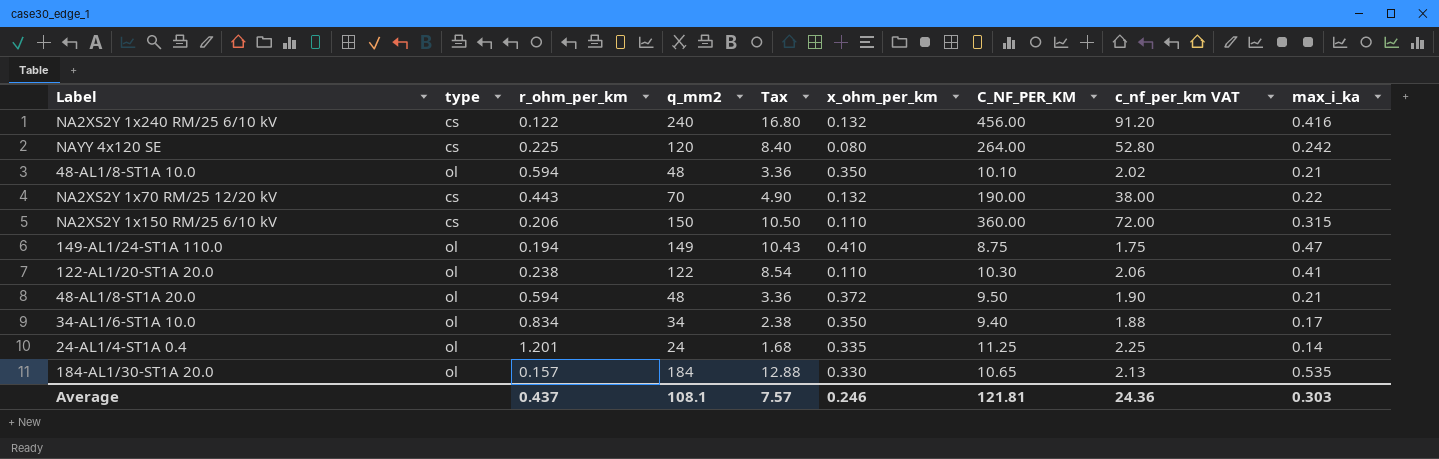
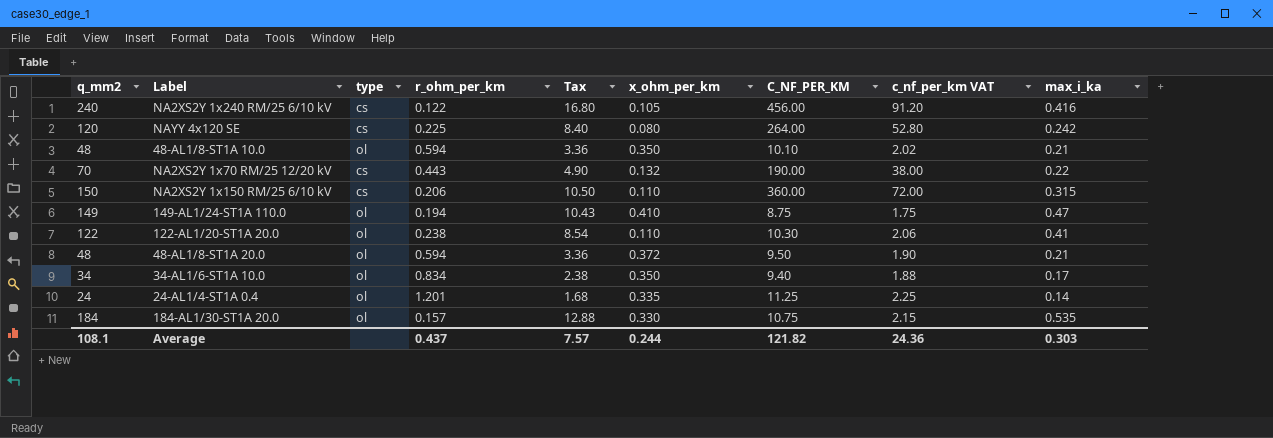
column q_mm2 | position: 4 -> 1
NA2XS2Y 1x240 RM/25 6/10 kV | x_ohm_per_km: 0.132 -> 0.105
184-AL1/30-ST1A 20.0 | C_NF_PER_KM: 10.65 -> 10.75
184-AL1/30-ST1A 20.0 | c_nf_per_km VAT: 2.13 -> 2.15
Average | x_ohm_per_km: 0.246 -> 0.244
Average | C_NF_PER_KM: 121.81 -> 121.82

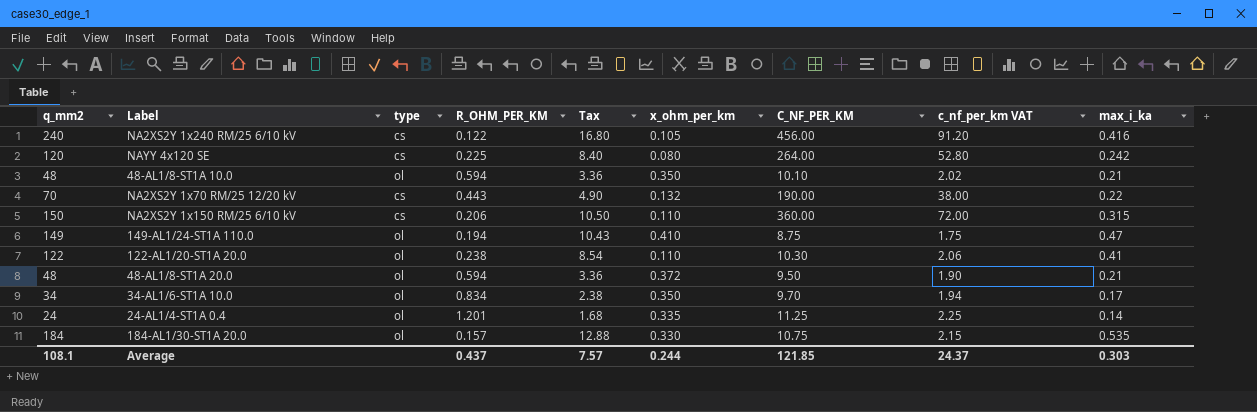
column name: r_ohm_per_km -> R_OHM_PER_KM
34-AL1/6-ST1A 10.0 | C_NF_PER_KM: 9.40 -> 9.70
34-AL1/6-ST1A 10.0 | c_nf_per_km VAT: 1.88 -> 1.94
Average | C_NF_PER_KM: 121.82 -> 121.85
Average | c_nf_per_km VAT: 24.36 -> 24.37

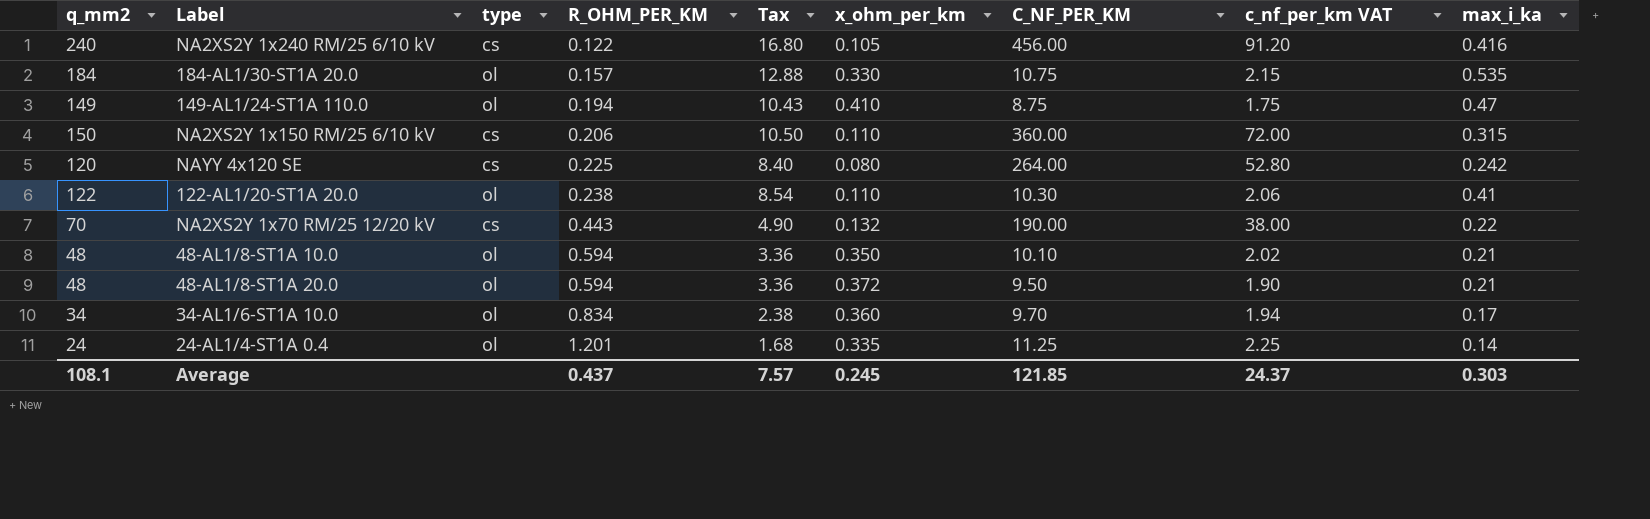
row order: none -> R_OHM_PER_KM ascending
34-AL1/6-ST1A 10.0 | x_ohm_per_km: 0.350 -> 0.360
Average | x_ohm_per_km: 0.244 -> 0.245

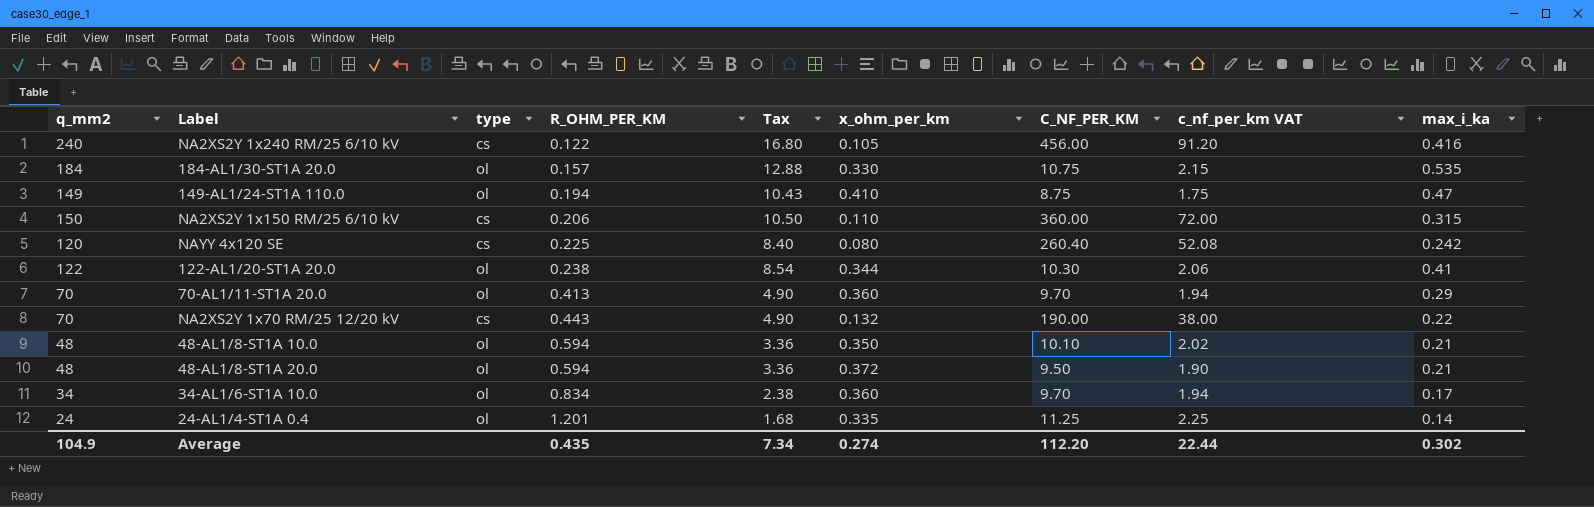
NAYY 4x120 SE | C_NF_PER_KM: 264.00 -> 260.40
NAYY 4x120 SE | c_nf_per_km VAT: 52.80 -> 52.08
122-AL1/20-ST1A 20.0 | x_ohm_per_km: 0.110 -> 0.344
row 70-AL1/11-ST1A 20.0: none -> 70 | ol | 0.413 | 4.90 | 0.360 | 9.70 | 1.94 | 0.29
Average | q_mm2: 108.1 -> 104.9
Average | R_OHM_PER_KM: 0.437 -> 0.435
Average | Tax: 7.57 -> 7.34
Average | x_ohm_per_km: 0.245 -> 0.274
Average | C_NF_PER_KM: 121.85 -> 112.20
Average | c_nf_per_km VAT: 24.37 -> 22.44
Average | max_i_ka: 0.303 -> 0.302

